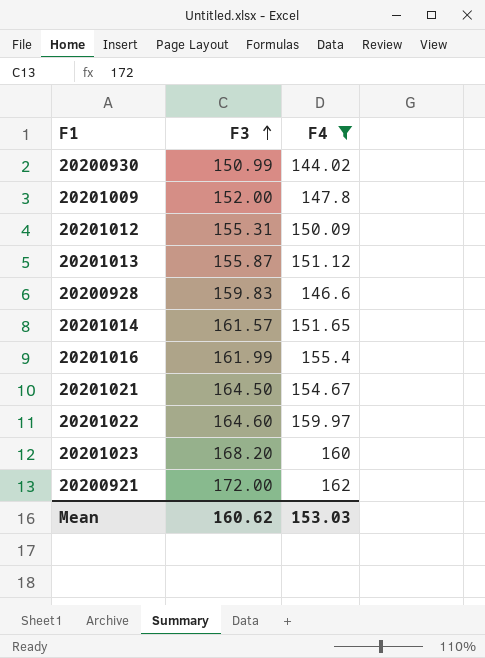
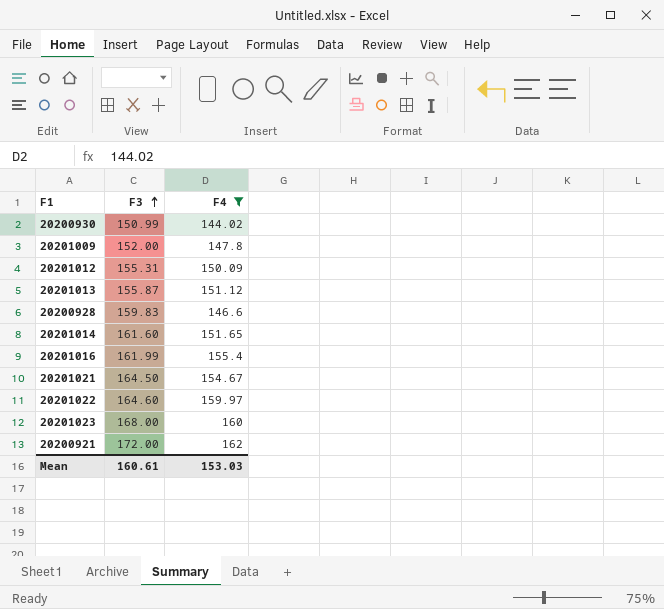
20201014 | F3: 161.57 -> 161.60
20201023 | F3: 168.20 -> 168.00
Mean | F3: 160.62 -> 160.61

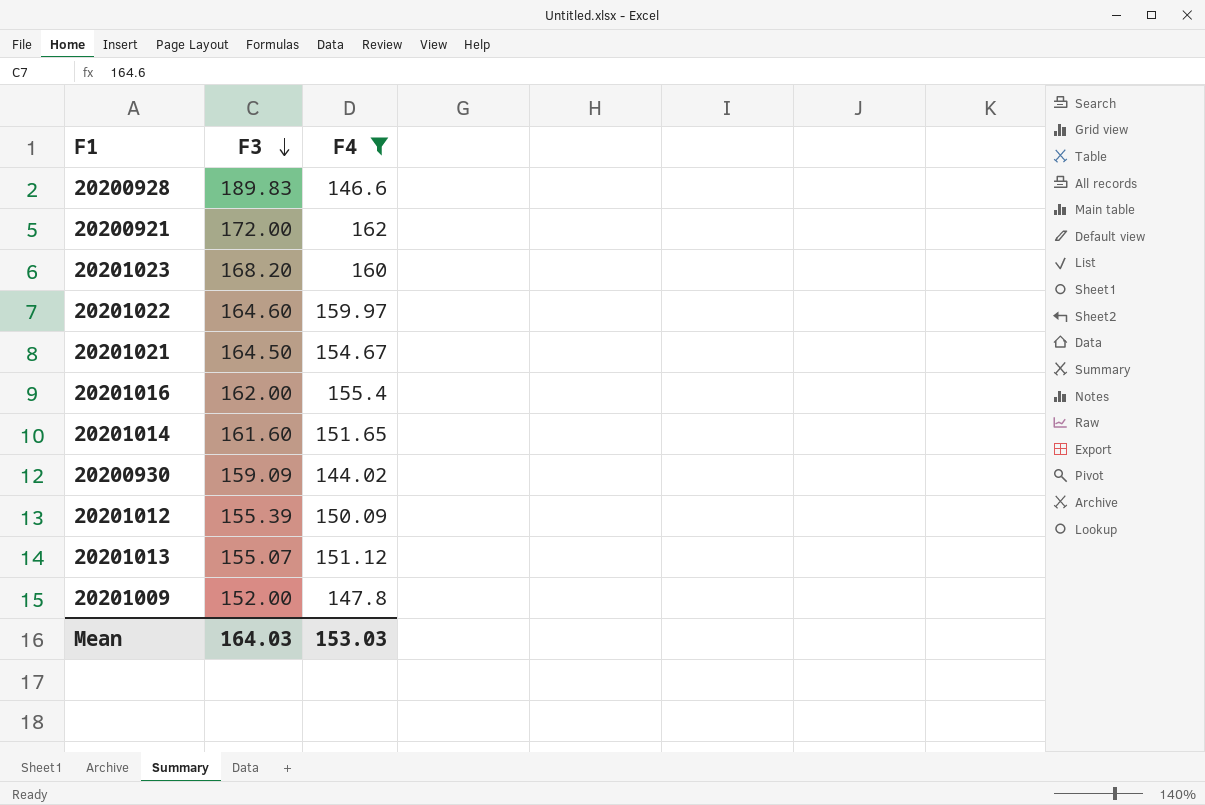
row order: F3 ascending -> F3 descending
20200928 | F3: 159.83 -> 189.83
20201023 | F3: 168.00 -> 168.20
20201016 | F3: 161.99 -> 162.00
20200930 | F3: 150.99 -> 159.09
20201012 | F3: 155.31 -> 155.39
20201013 | F3: 155.87 -> 155.07
Mean | F3: 160.61 -> 164.03

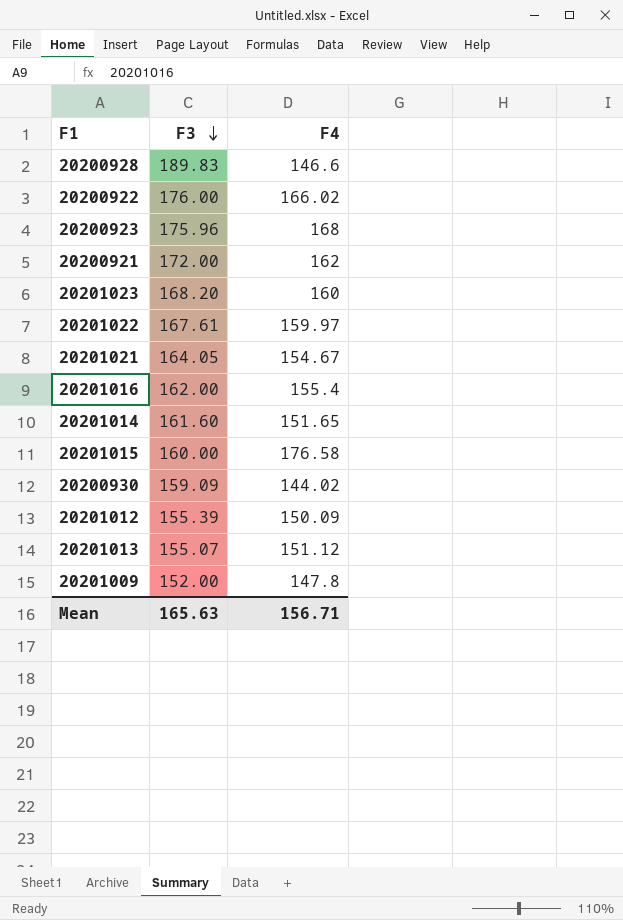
filter: F4 <= 162 -> none
20201022 | F3: 164.60 -> 167.61
20201021 | F3: 164.50 -> 164.05
Mean | F3: 164.03 -> 165.63
Mean | F4: 153.03 -> 156.71

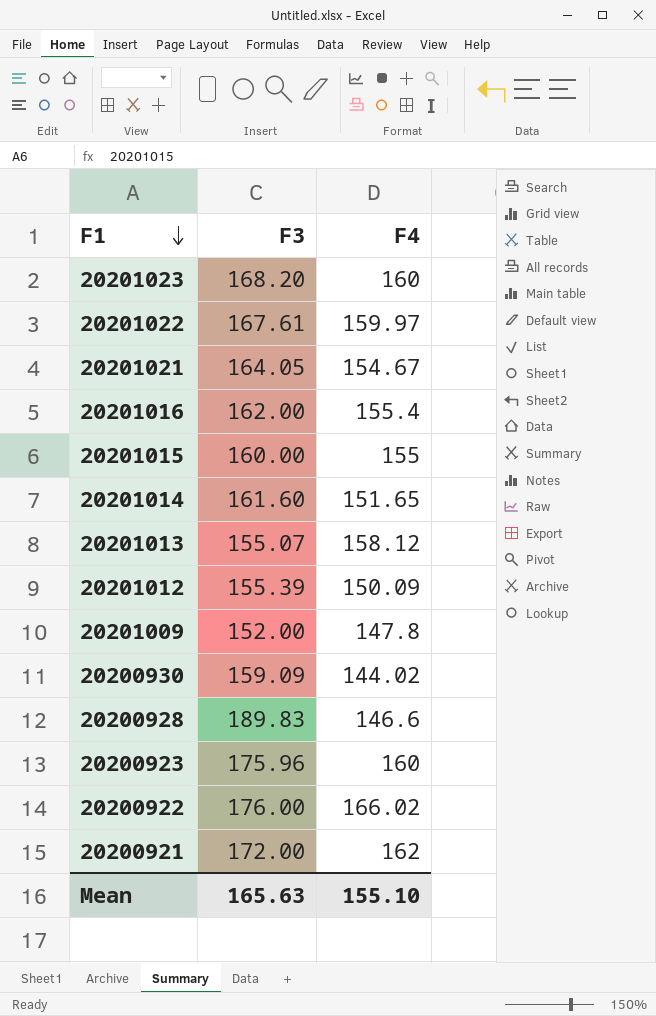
row order: F3 descending -> F1 descending
20201015 | F4: 176.58 -> 155
20201013 | F4: 151.12 -> 158.12
20200923 | F4: 168 -> 160
Mean | F4: 156.71 -> 155.10

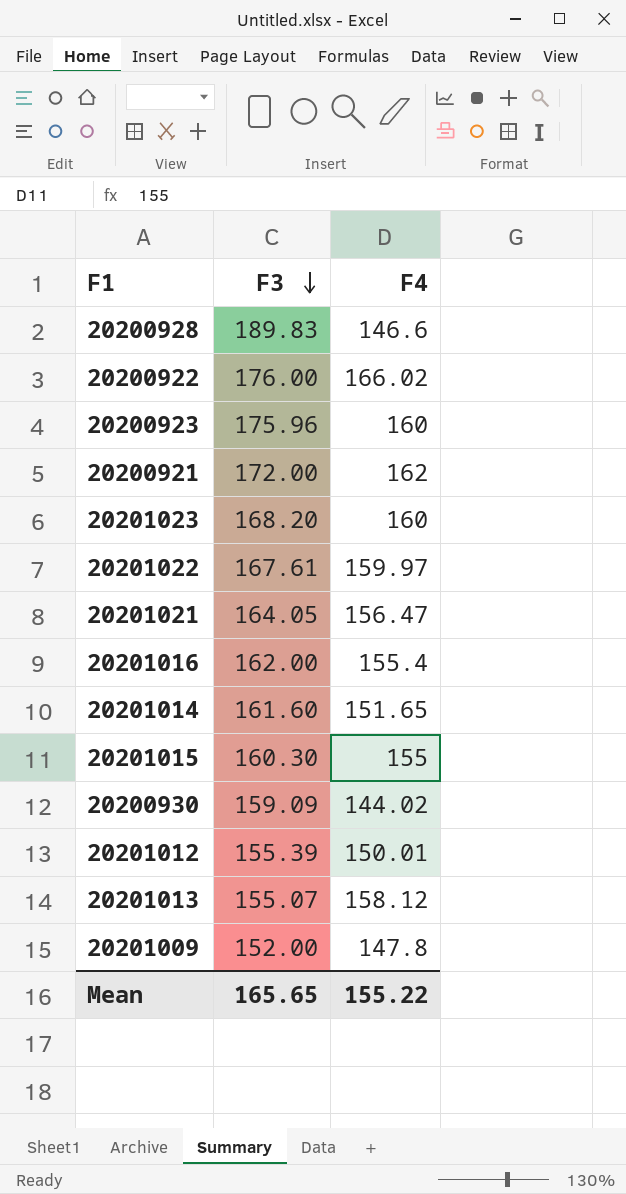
row order: F1 descending -> F3 descending
20201021 | F4: 154.67 -> 156.47
20201015 | F3: 160.00 -> 160.30
20201012 | F4: 150.09 -> 150.01
Mean | F3: 165.63 -> 165.65
Mean | F4: 155.10 -> 155.22

